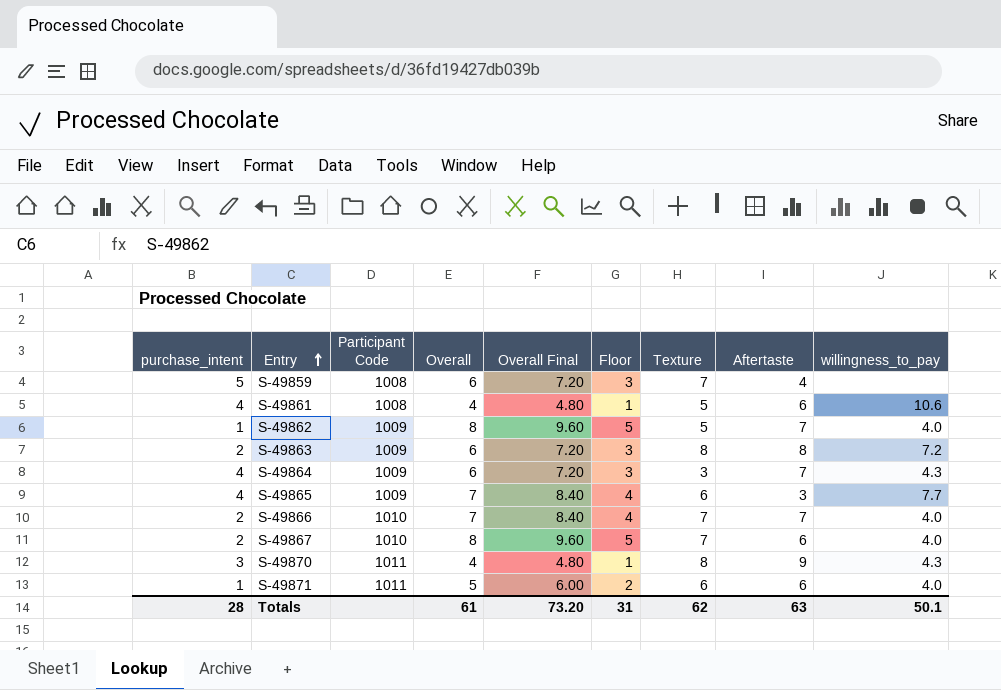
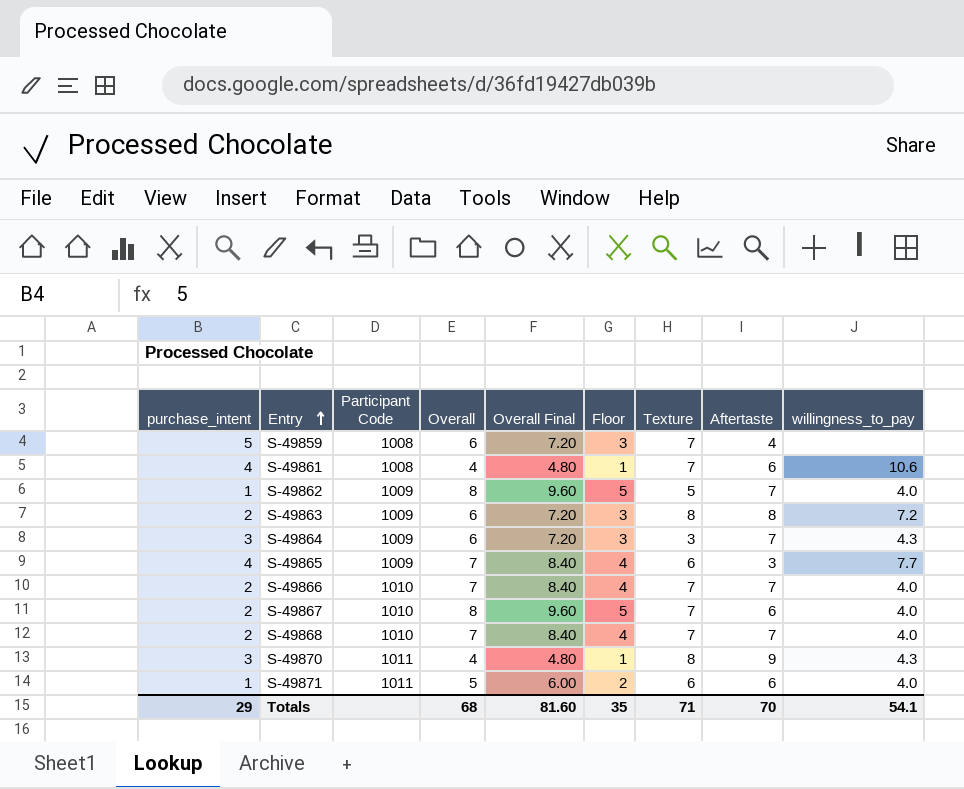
S-49861 | Texture: 5 -> 7
S-49864 | purchase_intent: 4 -> 3
row S-49868: none -> 2 | 1010 | 7 | 8.40 | 4 | 7 | 7 | 4.0
Totals | purchase_intent: 28 -> 29
Totals | Overall: 61 -> 68
Totals | Overall Final: 73.20 -> 81.60
Totals | Floor: 31 -> 35
Totals | Texture: 62 -> 71
Totals | Aftertaste: 63 -> 70
Totals | willingness_to_pay: 50.1 -> 54.1

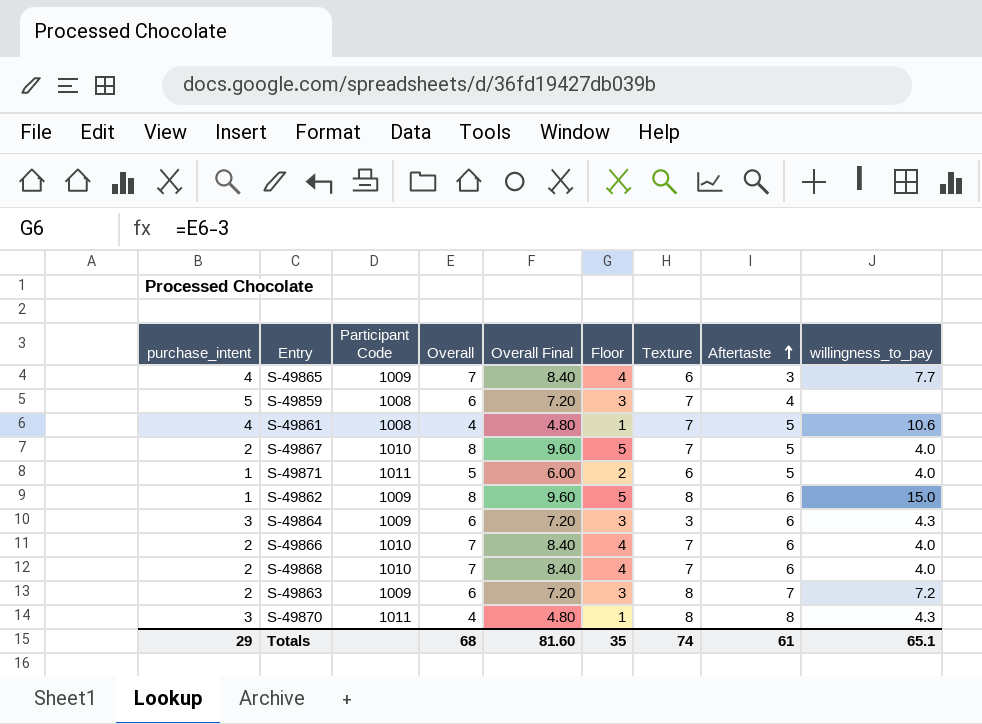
row order: Entry ascending -> Aftertaste ascending
S-49861 | Aftertaste: 6 -> 5
S-49867 | Aftertaste: 6 -> 5
S-49871 | Aftertaste: 6 -> 5
S-49862 | Texture: 5 -> 8
S-49862 | Aftertaste: 7 -> 6
S-49862 | willingness_to_pay: 4.0 -> 15.0
S-49864 | Aftertaste: 7 -> 6
S-49866 | Aftertaste: 7 -> 6
S-49868 | Aftertaste: 7 -> 6
S-49863 | Aftertaste: 8 -> 7
S-49870 | Aftertaste: 9 -> 8
Totals | Texture: 71 -> 74
Totals | Aftertaste: 70 -> 61
Totals | willingness_to_pay: 54.1 -> 65.1

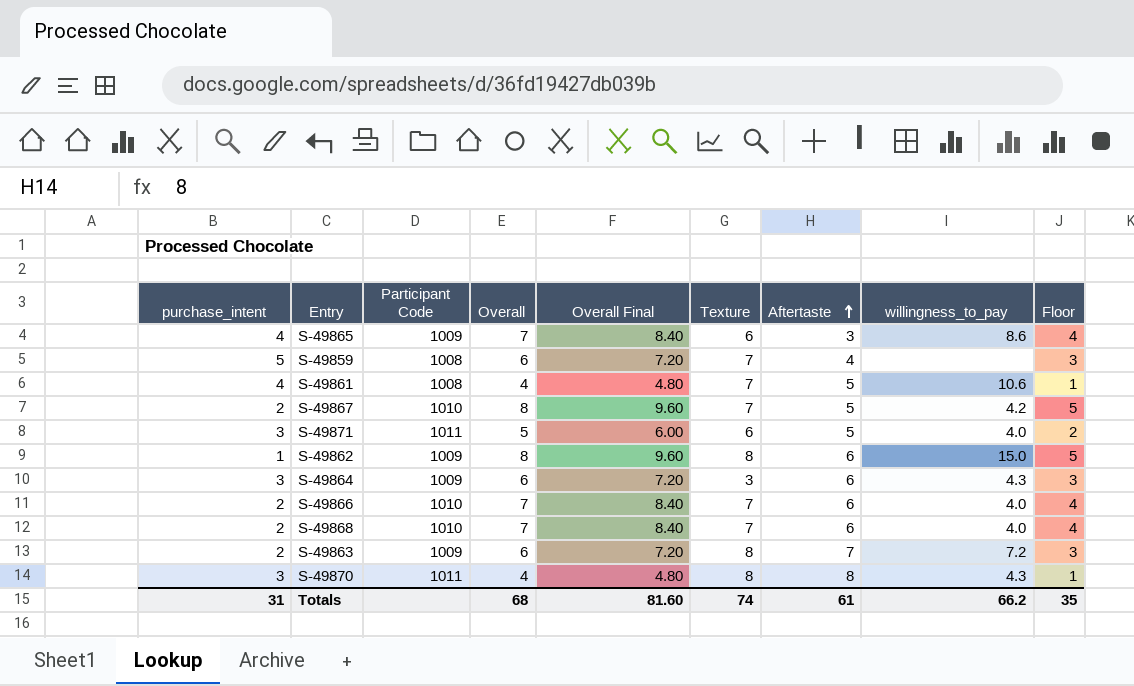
column Floor | position: 6 -> 9
S-49865 | willingness_to_pay: 7.7 -> 8.6
S-49867 | willingness_to_pay: 4.0 -> 4.2
S-49871 | purchase_intent: 1 -> 3
Totals | purchase_intent: 29 -> 31
Totals | willingness_to_pay: 65.1 -> 66.2

